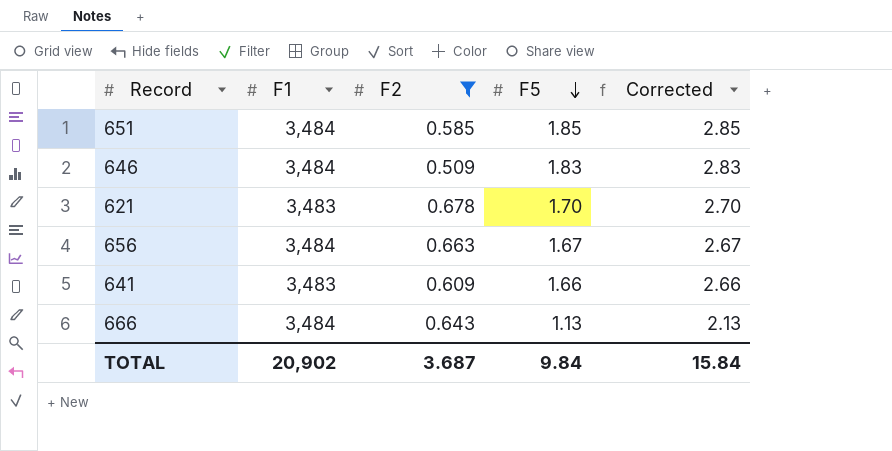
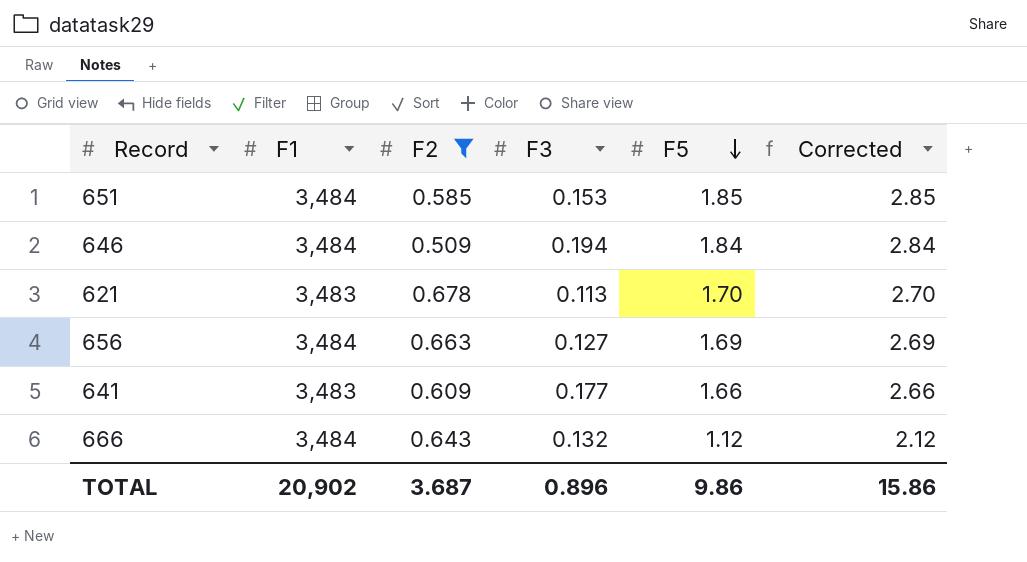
column F3 | position: none -> 4
646 | F5: 1.83 -> 1.84
646 | Corrected: 2.83 -> 2.84
656 | F5: 1.67 -> 1.69
656 | Corrected: 2.67 -> 2.69
666 | F5: 1.13 -> 1.12
666 | Corrected: 2.13 -> 2.12
TOTAL | F5: 9.84 -> 9.86
TOTAL | Corrected: 15.84 -> 15.86

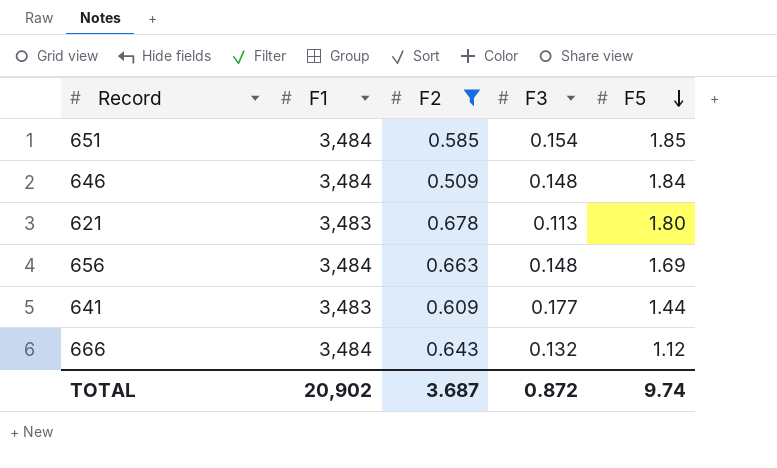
column Corrected | formula: [F5] + 1 -> none
651 | F3: 0.153 -> 0.154
646 | F3: 0.194 -> 0.148
621 | F5: 1.70 -> 1.80
656 | F3: 0.127 -> 0.148
641 | F5: 1.66 -> 1.44
TOTAL | F3: 0.896 -> 0.872
TOTAL | F5: 9.86 -> 9.74

